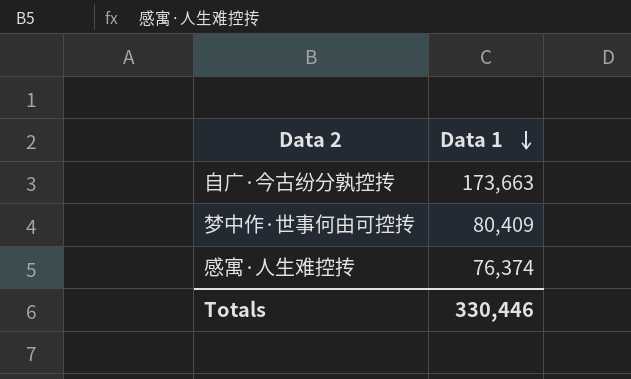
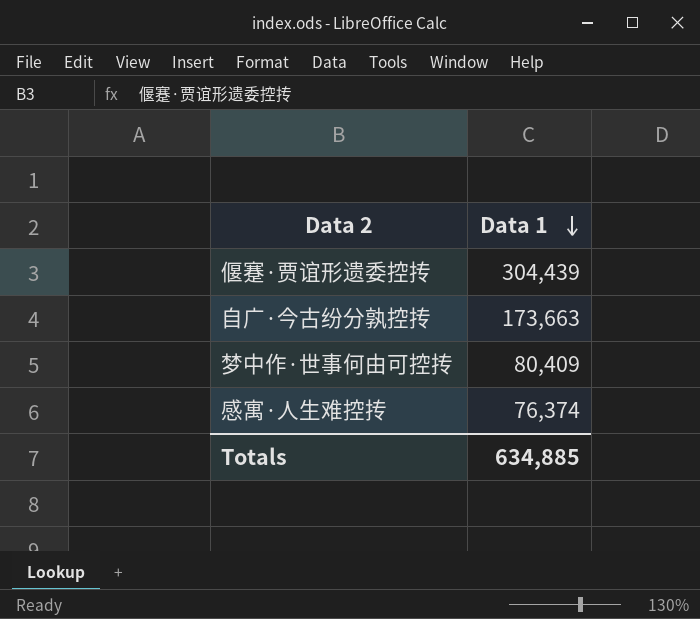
row 偃蹇·贾谊形遗委控抟: none -> 304,439
Totals | Data 1: 330,446 -> 634,885

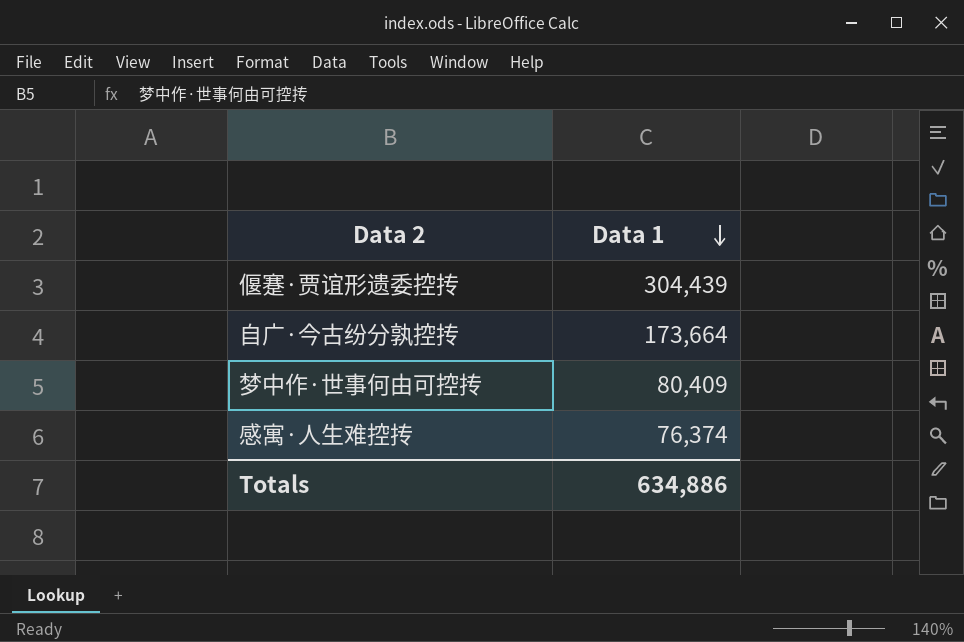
自广·今古纷分孰控抟 | Data 1: 173,663 -> 173,664
Totals | Data 1: 634,885 -> 634,886

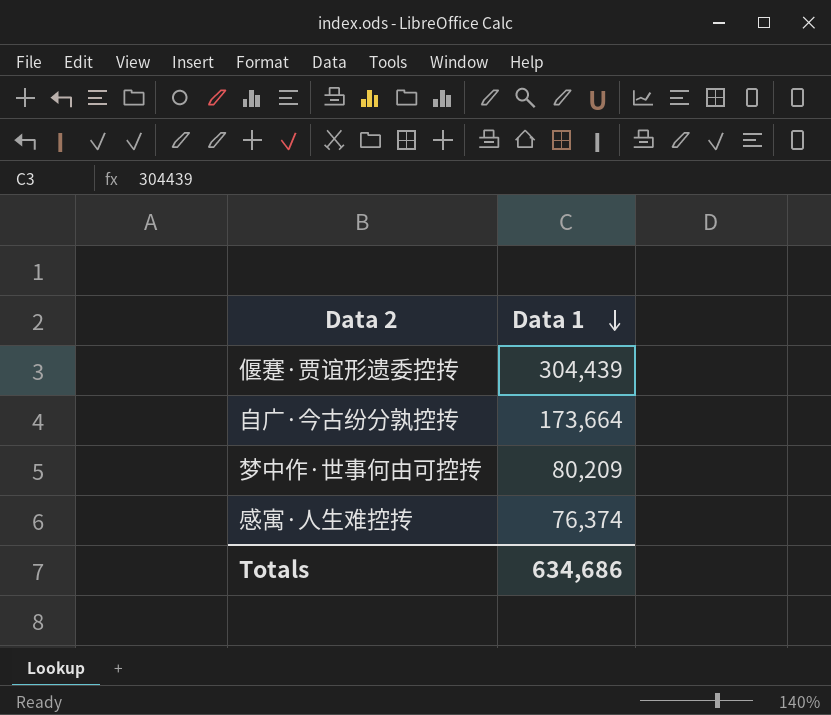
梦中作·世事何由可控抟 | Data 1: 80,409 -> 80,209
Totals | Data 1: 634,886 -> 634,686

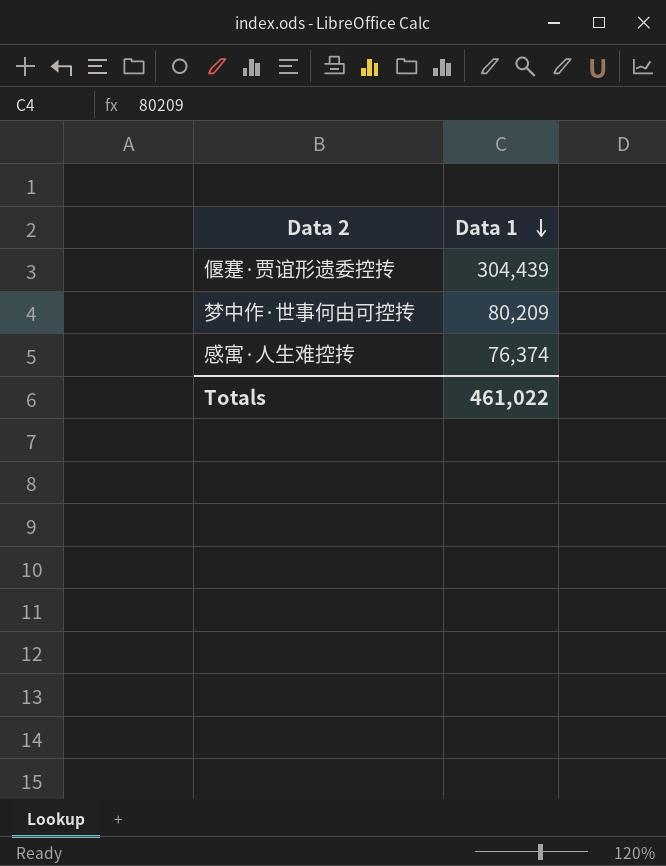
row 自广·今古纷分孰控抟: 173,664 -> none
Totals | Data 1: 634,686 -> 461,022

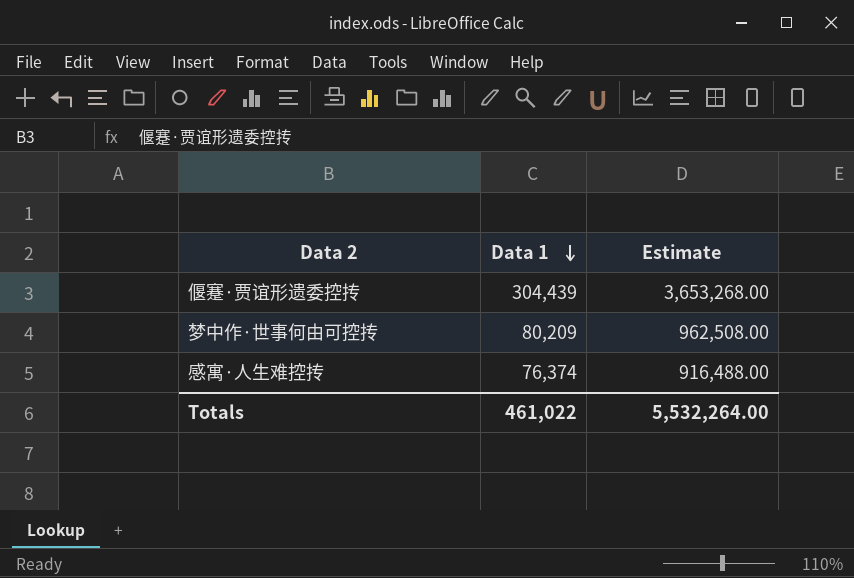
column Estimate | formula: none -> [Data 1] * 12

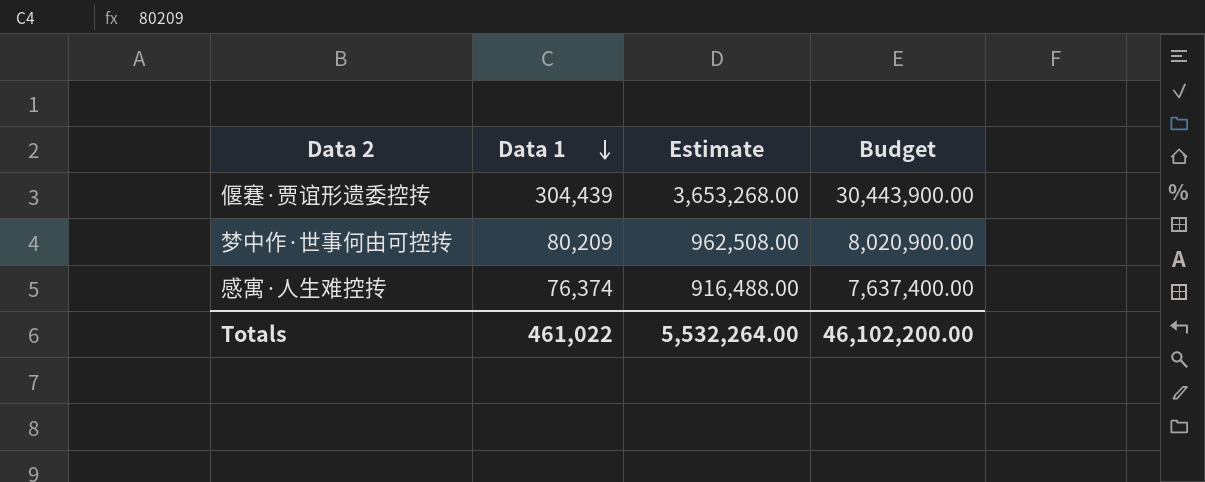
column Budget | formula: none -> [Data 1] * 100

